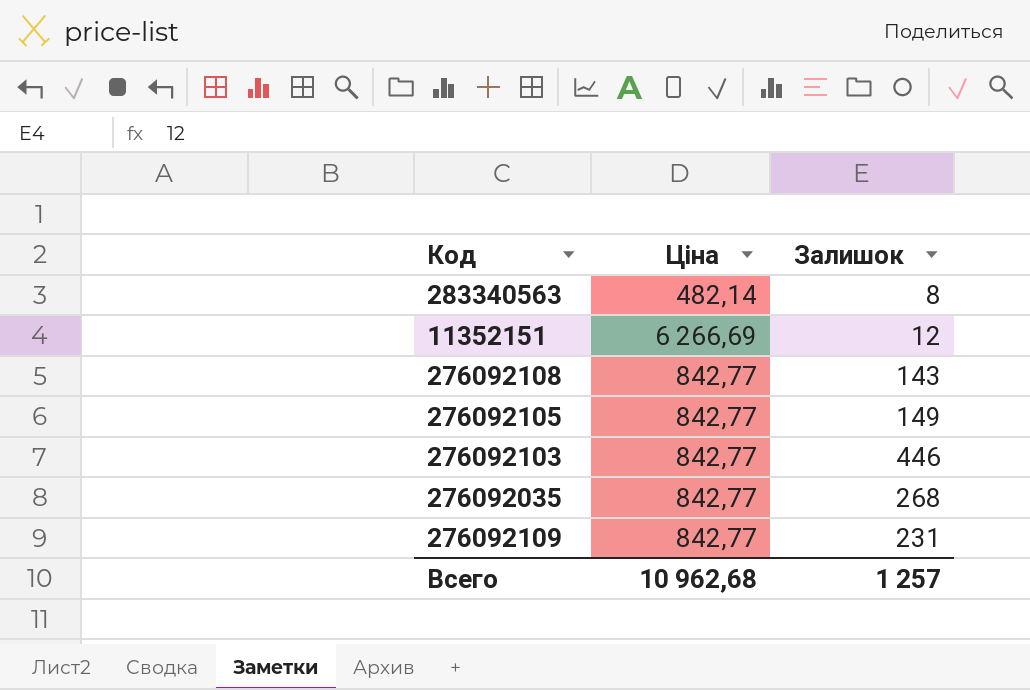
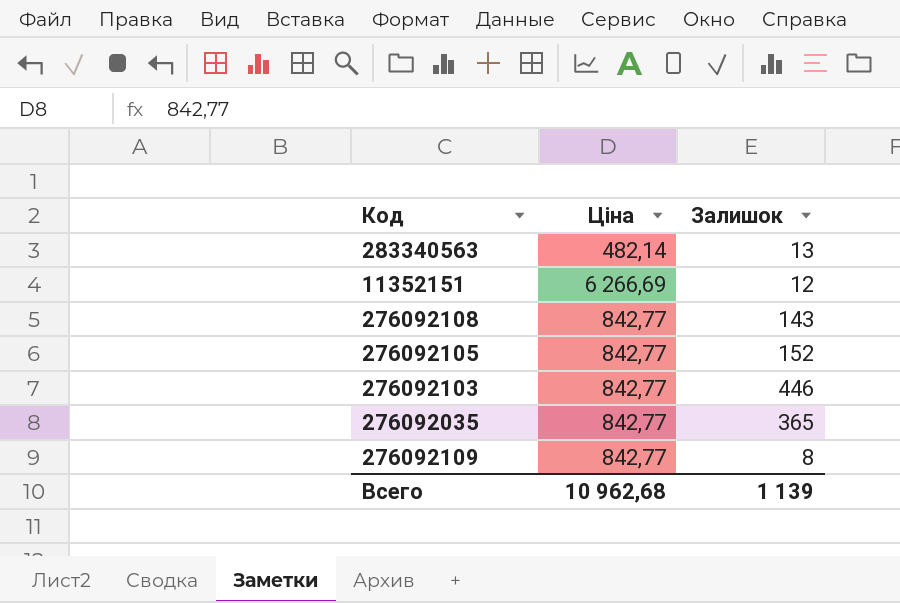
283340563 | Залишок: 8 -> 13
276092105 | Залишок: 149 -> 152
276092035 | Залишок: 268 -> 365
276092109 | Залишок: 231 -> 8
Всего | Залишок: 1 257 -> 1 139

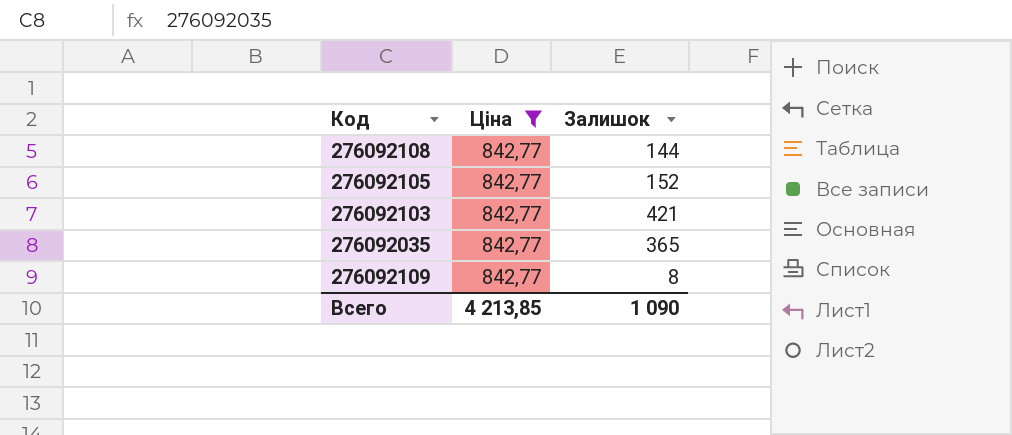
filter: none -> Ціна = 842,77
276092108 | Залишок: 143 -> 144
276092103 | Залишок: 446 -> 421
Всего | Ціна: 10 962,68 -> 4 213,85
Всего | Залишок: 1 139 -> 1 090

